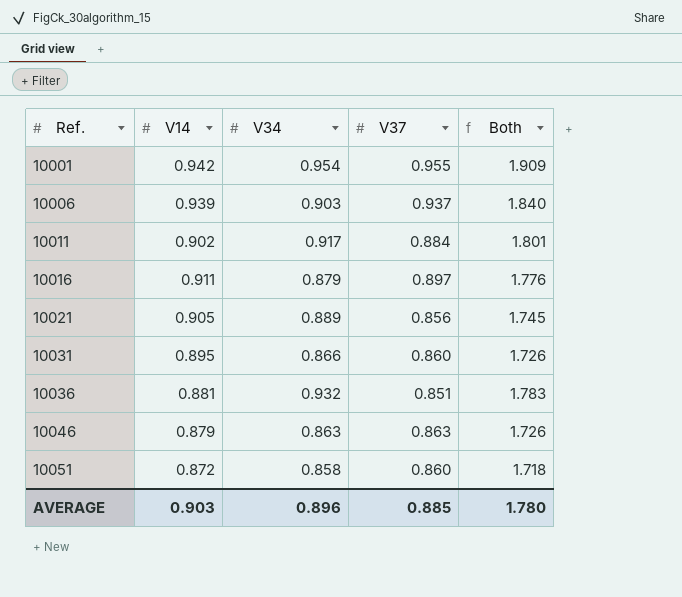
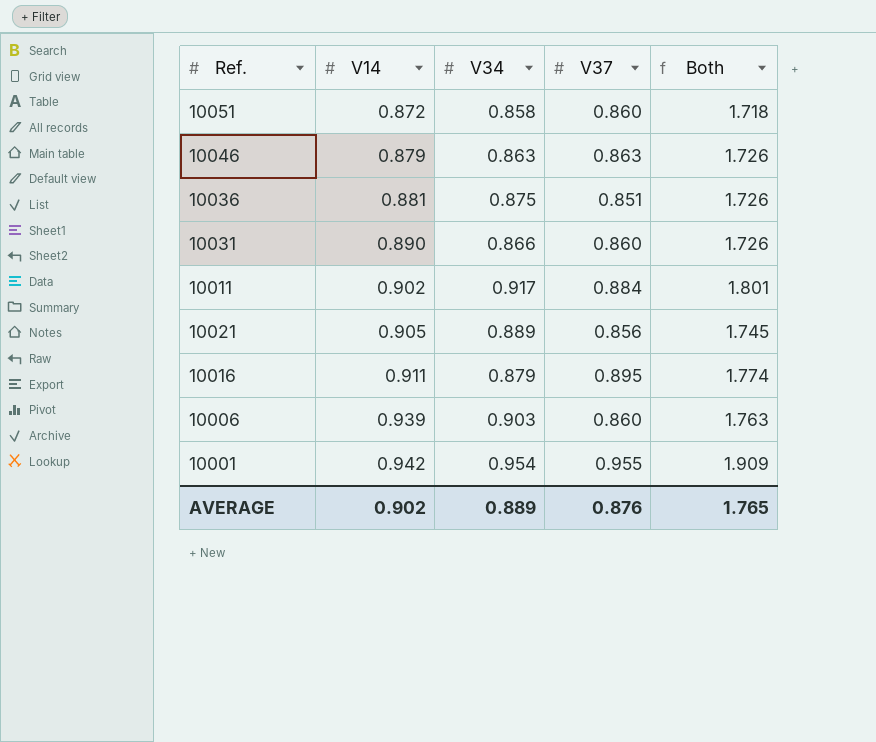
row order: Ref. ascending -> V14 ascending
10036 | V34: 0.932 -> 0.875
10036 | Both: 1.783 -> 1.726
10031 | V14: 0.895 -> 0.890
10016 | V37: 0.897 -> 0.895
10016 | Both: 1.776 -> 1.774
10006 | V37: 0.937 -> 0.860
10006 | Both: 1.840 -> 1.763
AVERAGE | V14: 0.903 -> 0.902
AVERAGE | V34: 0.896 -> 0.889
AVERAGE | V37: 0.885 -> 0.876
AVERAGE | Both: 1.780 -> 1.765

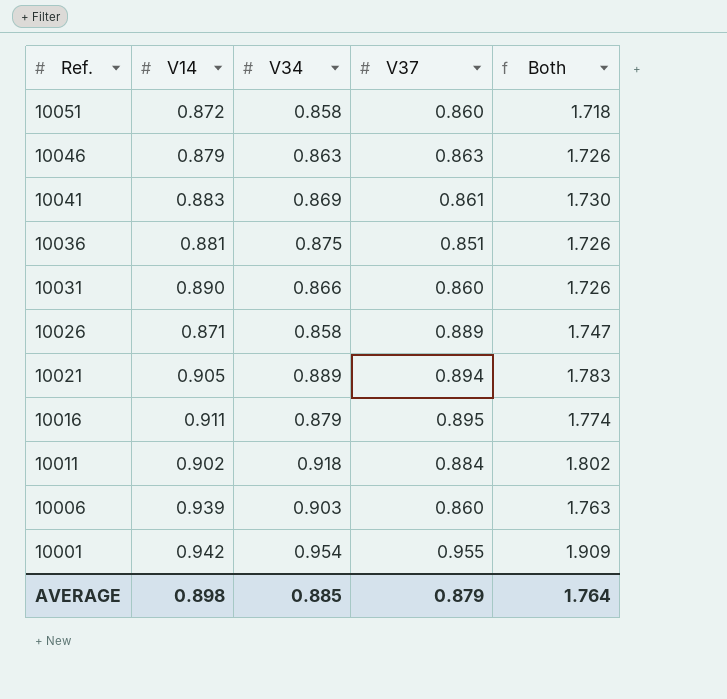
row order: V14 ascending -> Ref. descending
row 10041: none -> 0.883 | 0.869 | 0.861 | 1.730
row 10026: none -> 0.871 | 0.858 | 0.889 | 1.747
10021 | V37: 0.856 -> 0.894
10021 | Both: 1.745 -> 1.783
10011 | V34: 0.917 -> 0.918
10011 | Both: 1.801 -> 1.802
AVERAGE | V14: 0.902 -> 0.898
AVERAGE | V34: 0.889 -> 0.885
AVERAGE | V37: 0.876 -> 0.879
AVERAGE | Both: 1.765 -> 1.764

